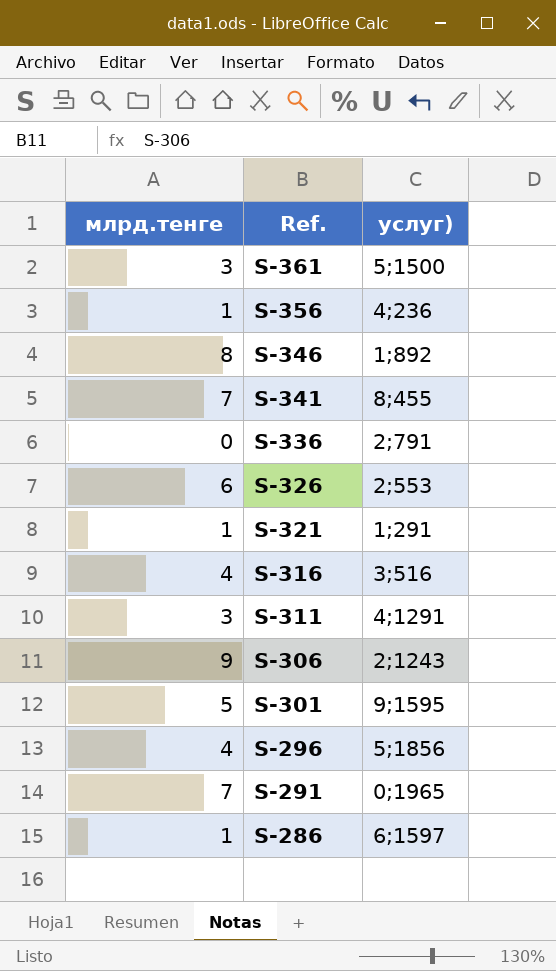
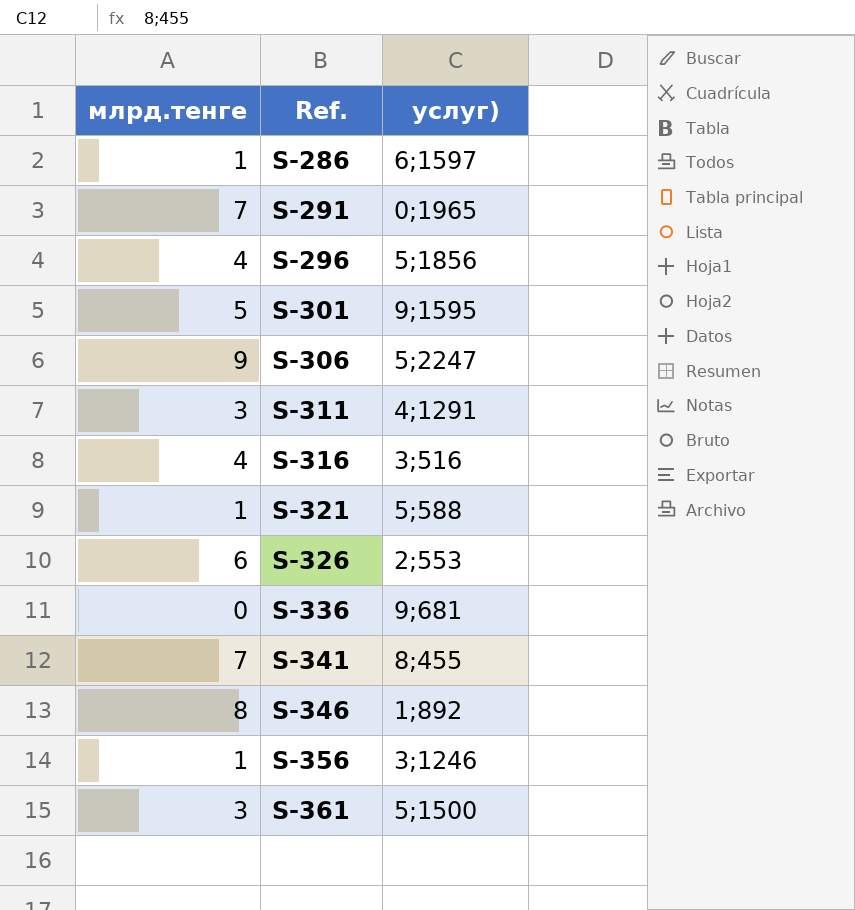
row order: Ref. descending -> Ref. ascending
S-306 | услуг): 2;1243 -> 5;2247
S-321 | услуг): 1;291 -> 5;588
S-336 | услуг): 2;791 -> 9;681
S-356 | услуг): 4;236 -> 3;1246

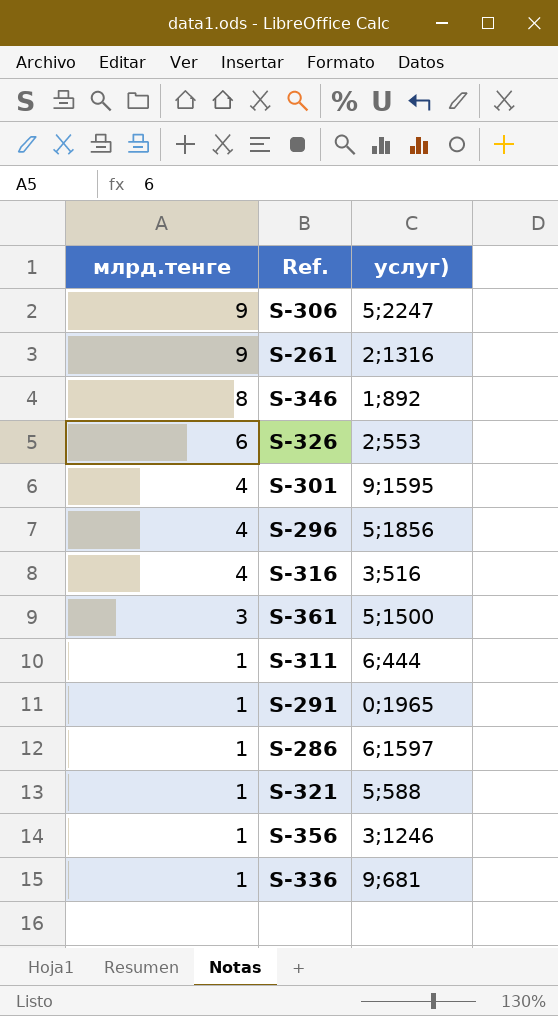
row order: Ref. ascending -> млрд.тенге descending
row S-341: 7 | 8;455 -> none
row S-261: none -> 9 | 2;1316
S-301 | млрд.тенге: 5 -> 4
S-311 | млрд.тенге: 3 -> 1
S-311 | услуг): 4;1291 -> 6;444
S-291 | млрд.тенге: 7 -> 1
S-336 | млрд.тенге: 0 -> 1

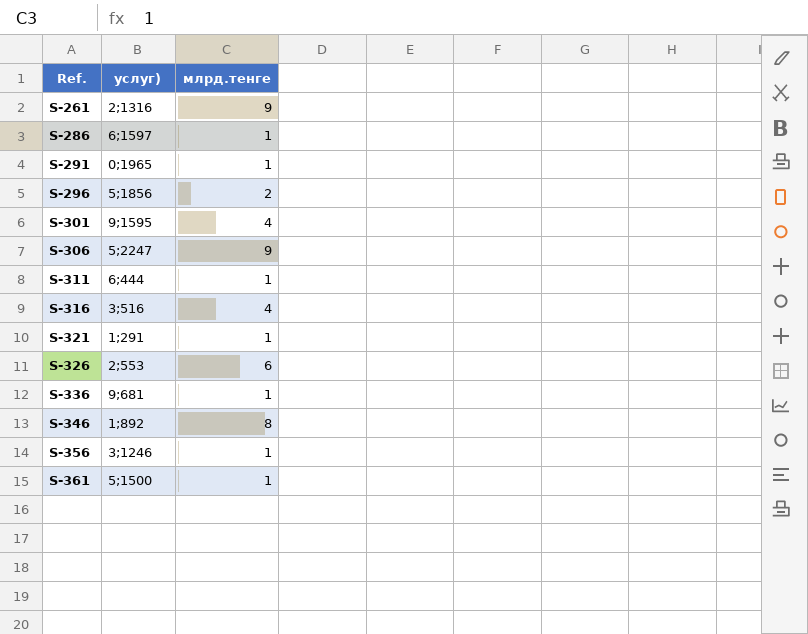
row order: млрд.тенге descending -> Ref. ascending
column млрд.тенге | position: 1 -> 3
S-296 | млрд.тенге: 4 -> 2
S-321 | услуг): 5;588 -> 1;291
S-361 | млрд.тенге: 3 -> 1

